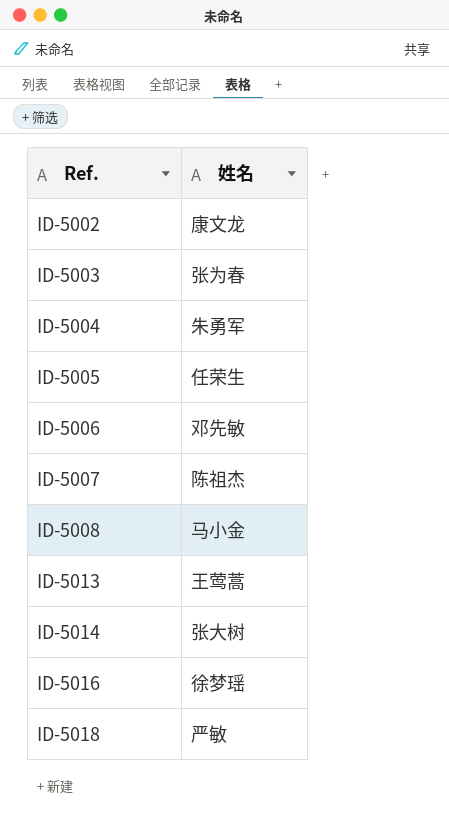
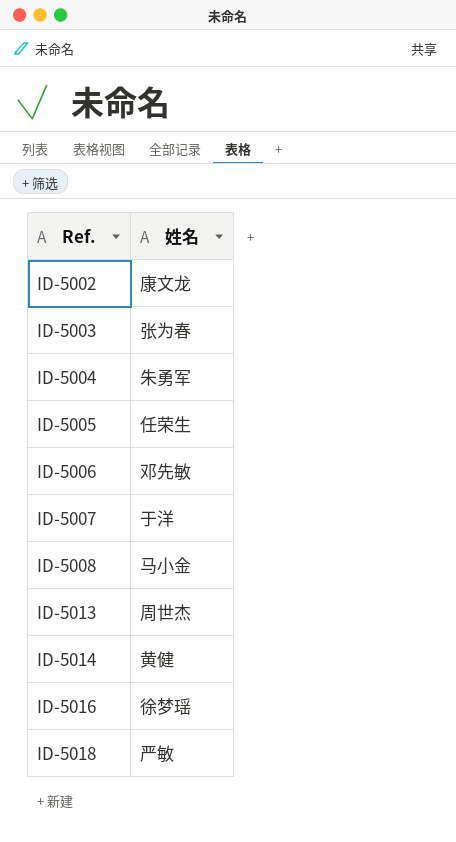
ID-5007 | 姓名: 陈祖杰 -> 于洋
ID-5013 | 姓名: 王莺蒿 -> 周世杰
ID-5014 | 姓名: 张大树 -> 黄健

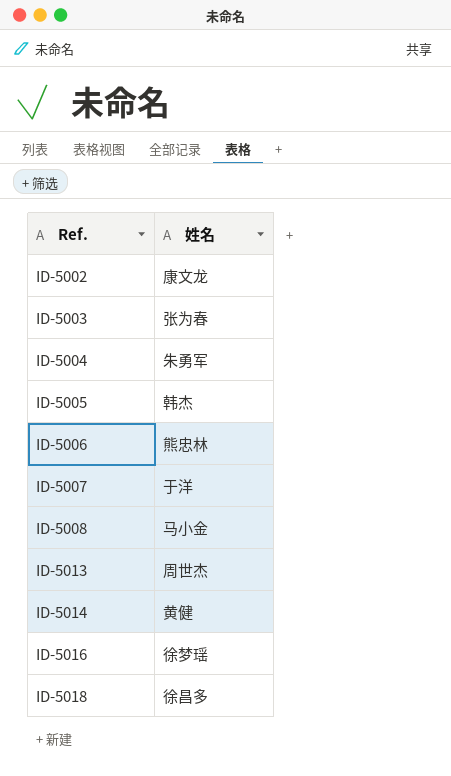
ID-5005 | 姓名: 任荣生 -> 韩杰
ID-5006 | 姓名: 邓先敏 -> 熊忠林
ID-5018 | 姓名: 严敏 -> 徐昌多

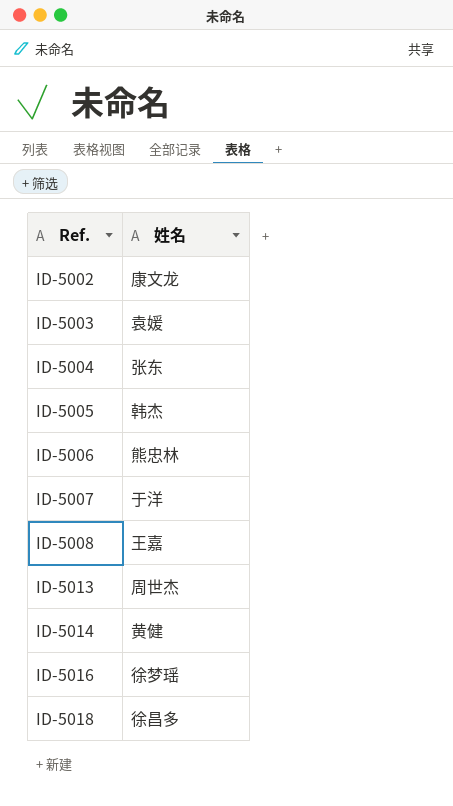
ID-5003 | 姓名: 张为春 -> 袁媛
ID-5004 | 姓名: 朱勇军 -> 张东
ID-5008 | 姓名: 马小金 -> 王嘉

